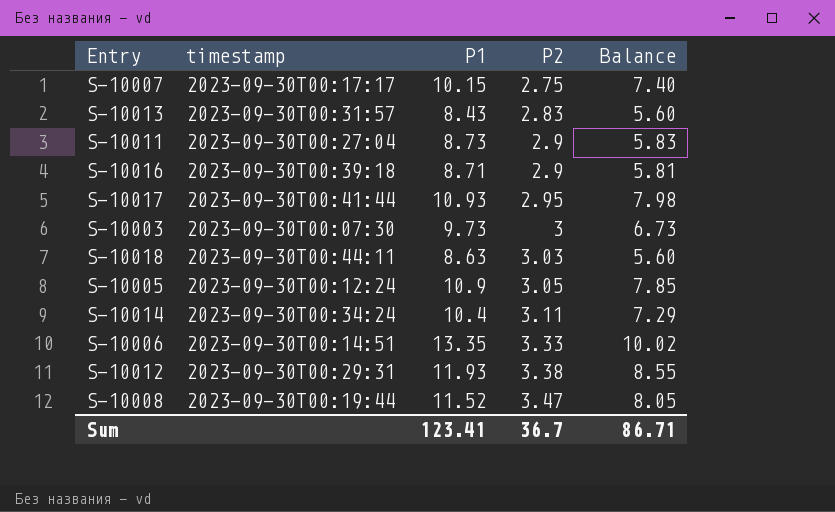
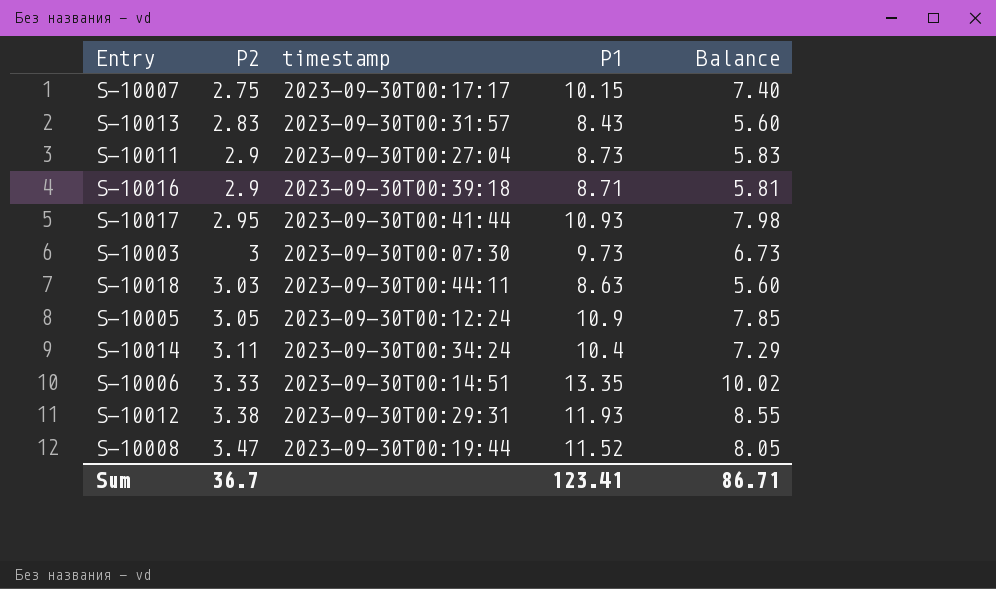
column P2 | position: 4 -> 2

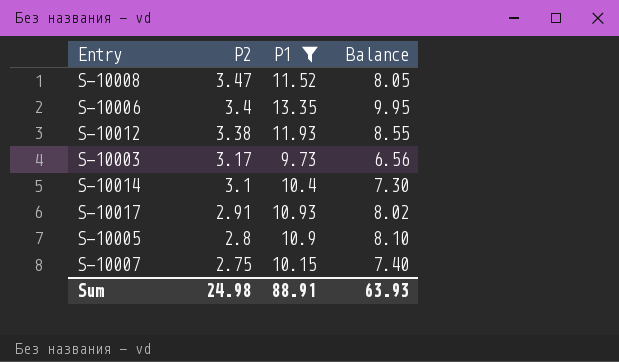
filter: none -> P1 >= 9.73
row order: P2 ascending -> P2 descending
column timestamp | position: 3 -> none
S-10006 | P2: 3.33 -> 3.4
S-10006 | Balance: 10.02 -> 9.95
S-10003 | P2: 3 -> 3.17
S-10003 | Balance: 6.73 -> 6.56
S-10014 | P2: 3.11 -> 3.1
S-10014 | Balance: 7.29 -> 7.30
S-10017 | P2: 2.95 -> 2.91
S-10017 | Balance: 7.98 -> 8.02
S-10005 | P2: 3.05 -> 2.8
S-10005 | Balance: 7.85 -> 8.10
Sum | P2: 36.7 -> 24.98
Sum | P1: 123.41 -> 88.91
Sum | Balance: 86.71 -> 63.93

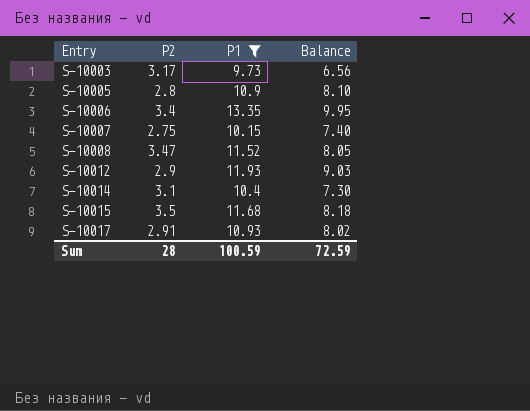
row order: P2 descending -> Entry ascending
S-10012 | P2: 3.38 -> 2.9
S-10012 | Balance: 8.55 -> 9.03
row S-10015: none -> 3.5 | 11.68 | 8.18
Sum | P2: 24.98 -> 28
Sum | P1: 88.91 -> 100.59
Sum | Balance: 63.93 -> 72.59

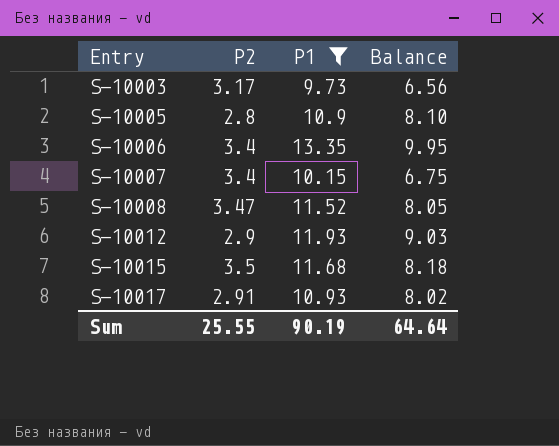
row S-10014: 3.1 | 10.4 | 7.30 -> none
S-10007 | P2: 2.75 -> 3.4
S-10007 | Balance: 7.40 -> 6.75
Sum | P2: 28 -> 25.55
Sum | P1: 100.59 -> 90.19
Sum | Balance: 72.59 -> 64.64

